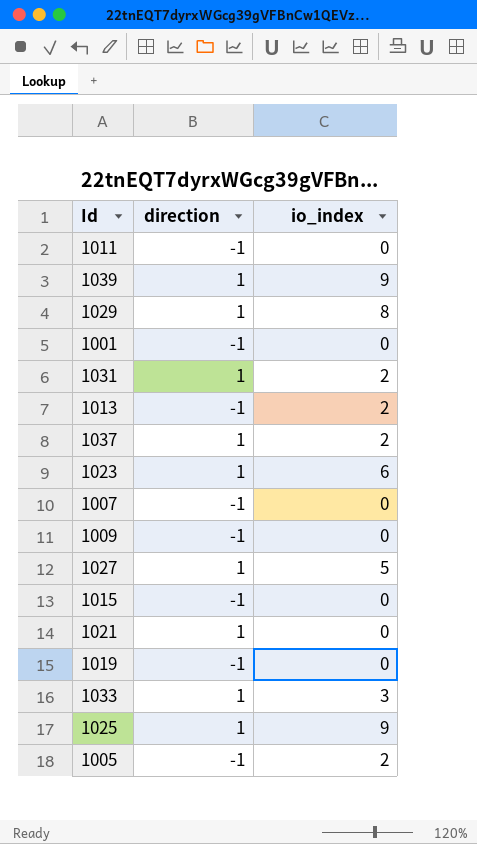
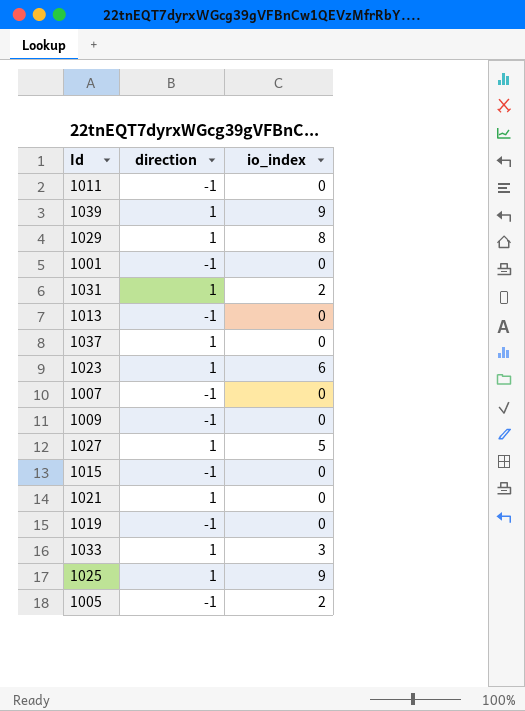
1013 | io_index: 2 -> 0
1037 | io_index: 2 -> 0

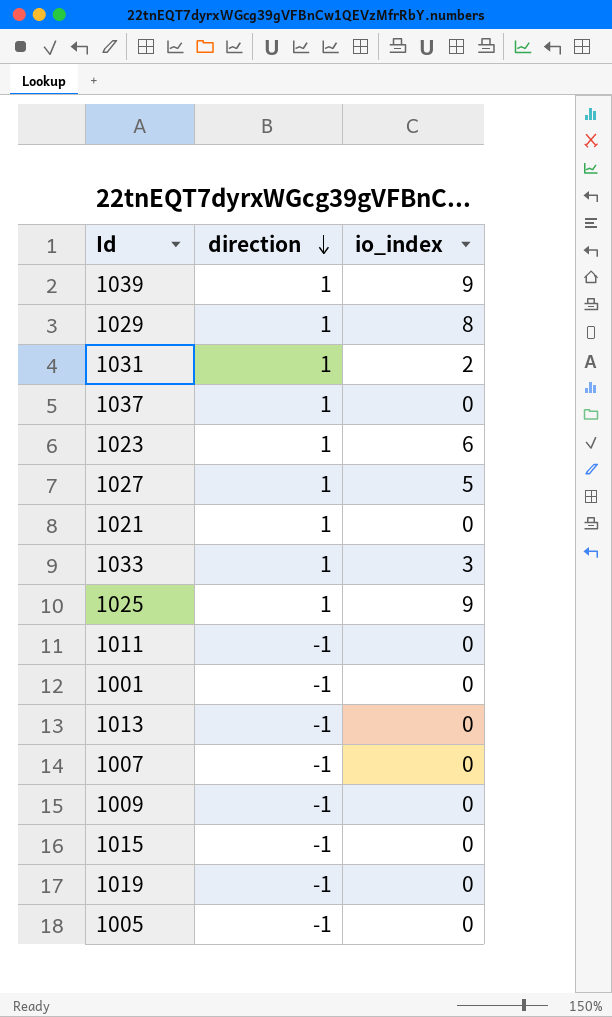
row order: none -> direction descending
1005 | io_index: 2 -> 0

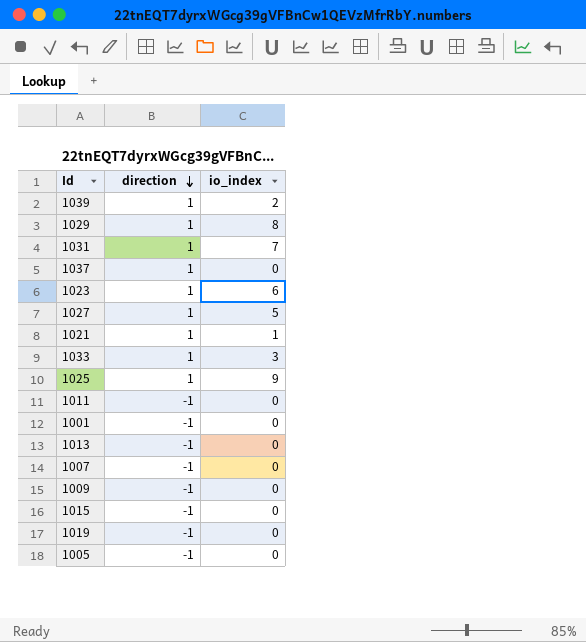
1039 | io_index: 9 -> 2
1031 | io_index: 2 -> 7
1021 | io_index: 0 -> 1

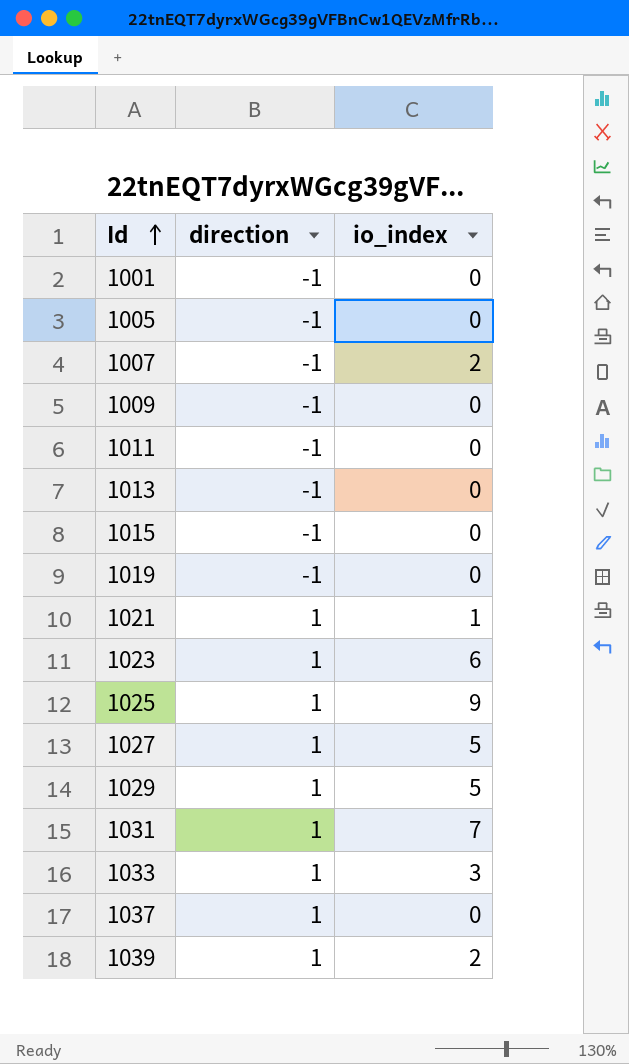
row order: direction descending -> Id ascending
1007 | io_index: 0 -> 2
1029 | io_index: 8 -> 5

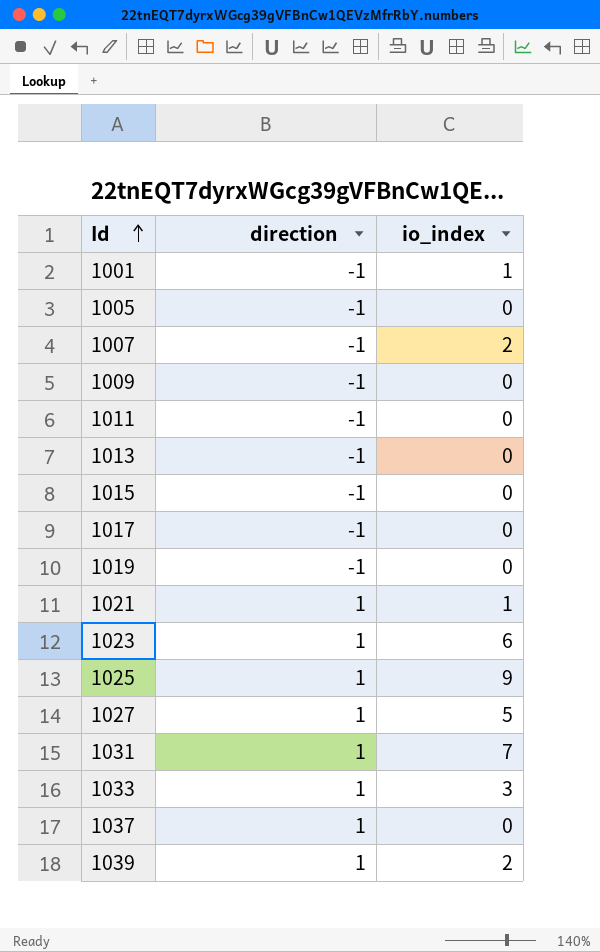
row 1029: 1 | 5 -> none
1001 | io_index: 0 -> 1
row 1017: none -> -1 | 0

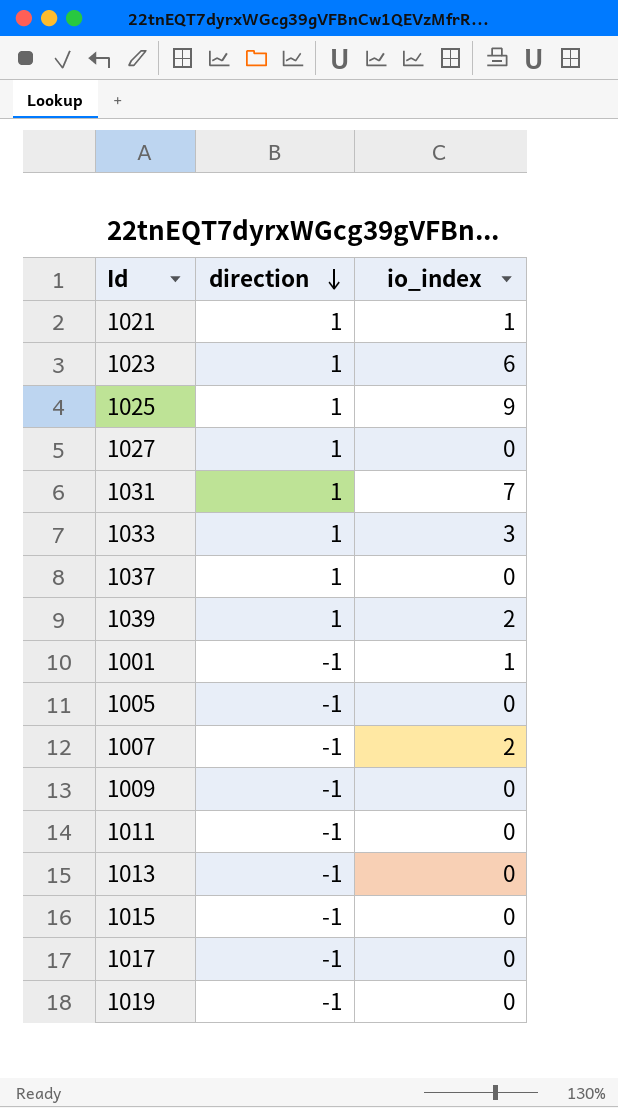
row order: Id ascending -> direction descending
1027 | io_index: 5 -> 0

